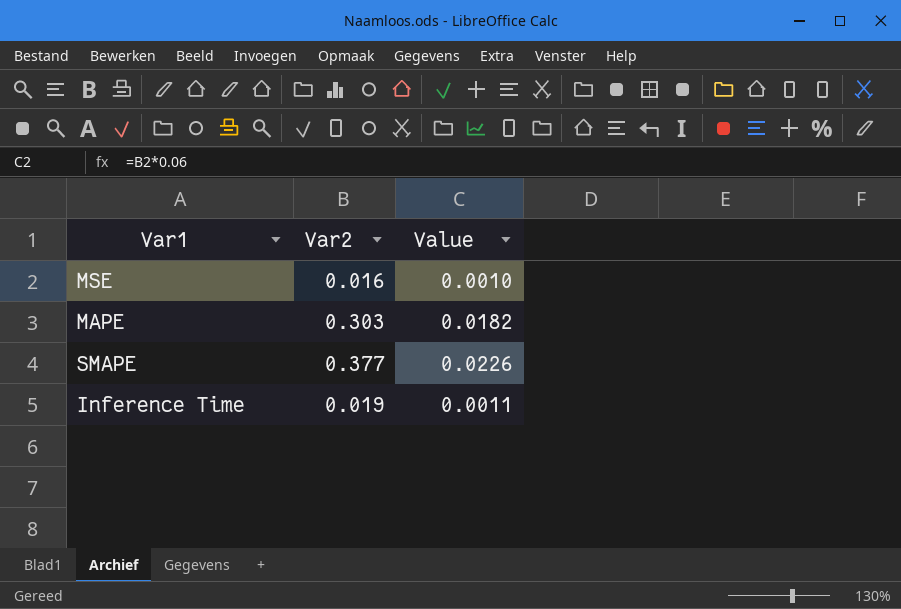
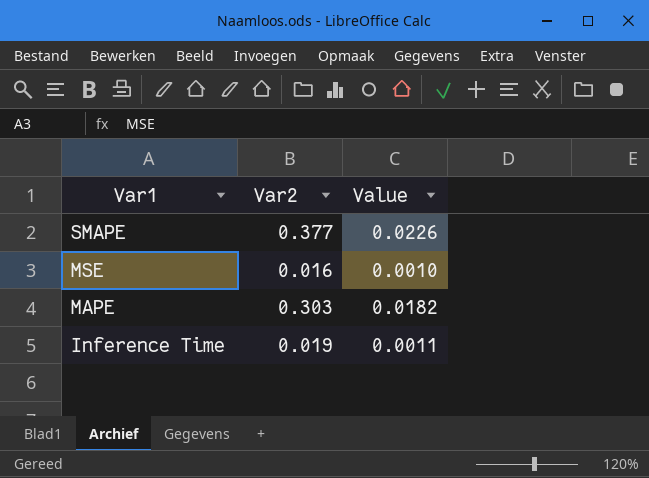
row order: none -> Var1 descending

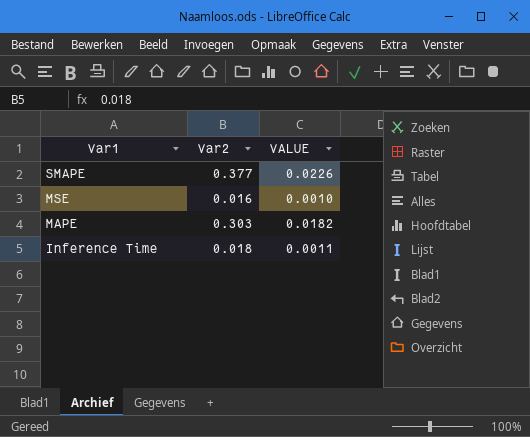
column name: Value -> VALUE
Inference Time | Var2: 0.019 -> 0.018

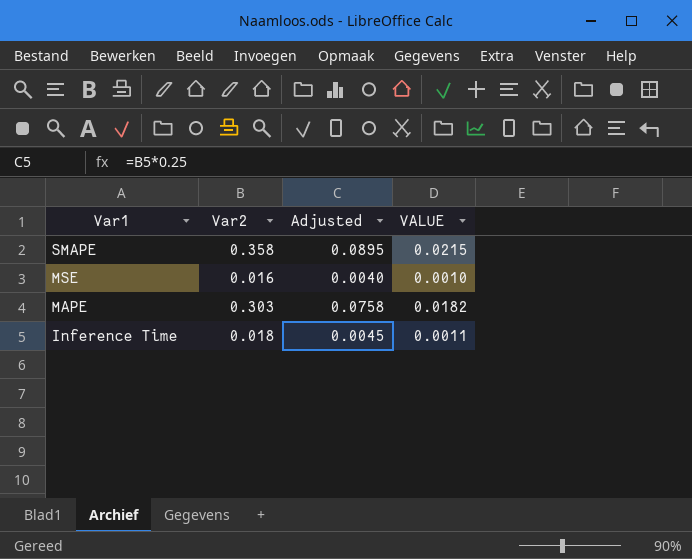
column Adjusted | formula: none -> [Var2] * 0.25
SMAPE | Var2: 0.377 -> 0.358
SMAPE | VALUE: 0.0226 -> 0.0215

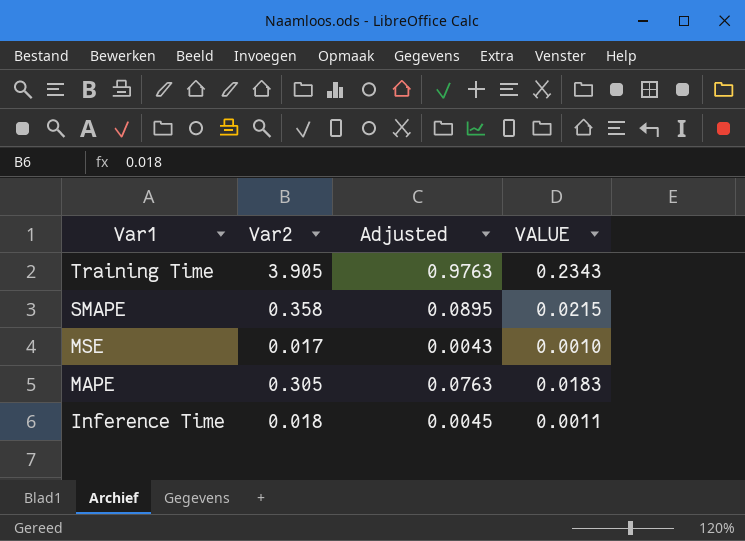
row Training Time: none -> 3.905 | 0.9763 | 0.2343
MSE | Var2: 0.016 -> 0.017
MSE | Adjusted: 0.0040 -> 0.0043
MAPE | Var2: 0.303 -> 0.305
MAPE | Adjusted: 0.0758 -> 0.0763
MAPE | VALUE: 0.0182 -> 0.0183

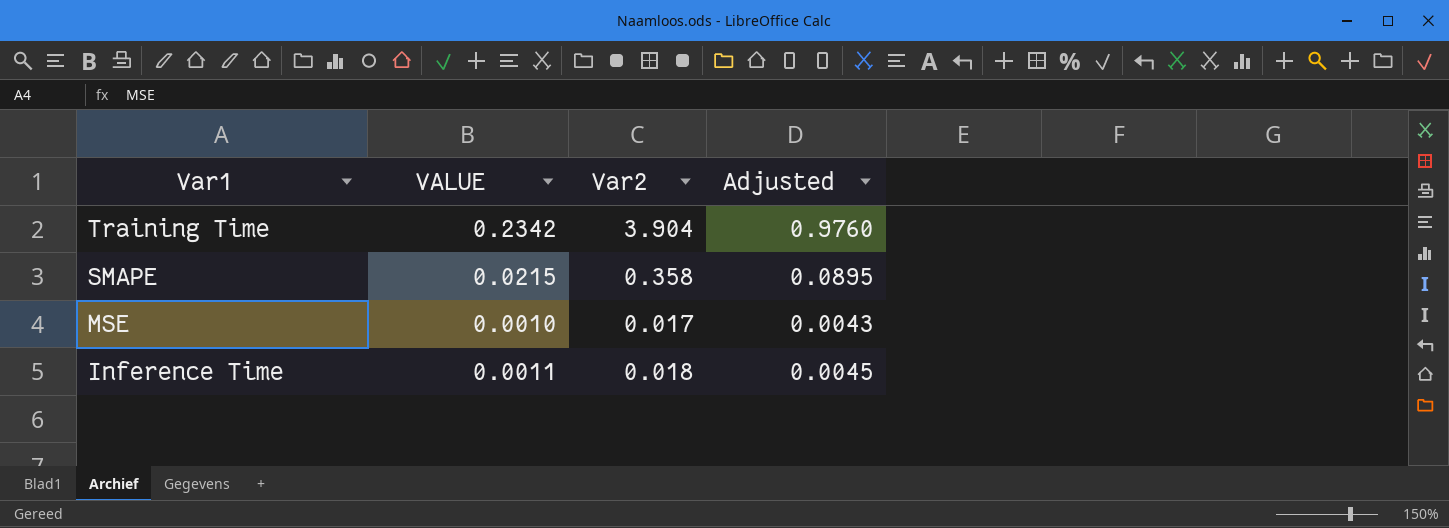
column VALUE | position: 4 -> 2
row MAPE: 0.305 | 0.0763 | 0.0183 -> none
Training Time | VALUE: 0.2343 -> 0.2342
Training Time | Var2: 3.905 -> 3.904
Training Time | Adjusted: 0.9763 -> 0.9760

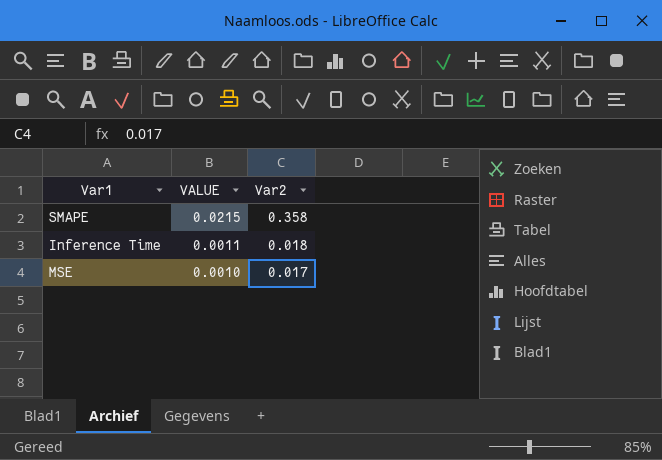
row order: Var1 descending -> VALUE descending
column Adjusted | formula: [Var2] * 0.25 -> none
row Training Time: 0.2342 | 3.904 | 0.9760 -> none

